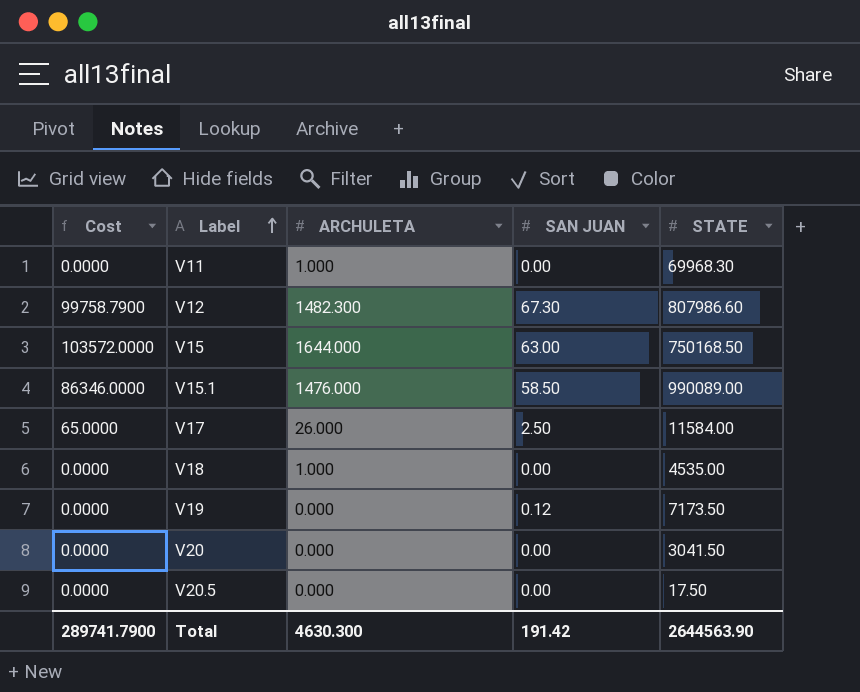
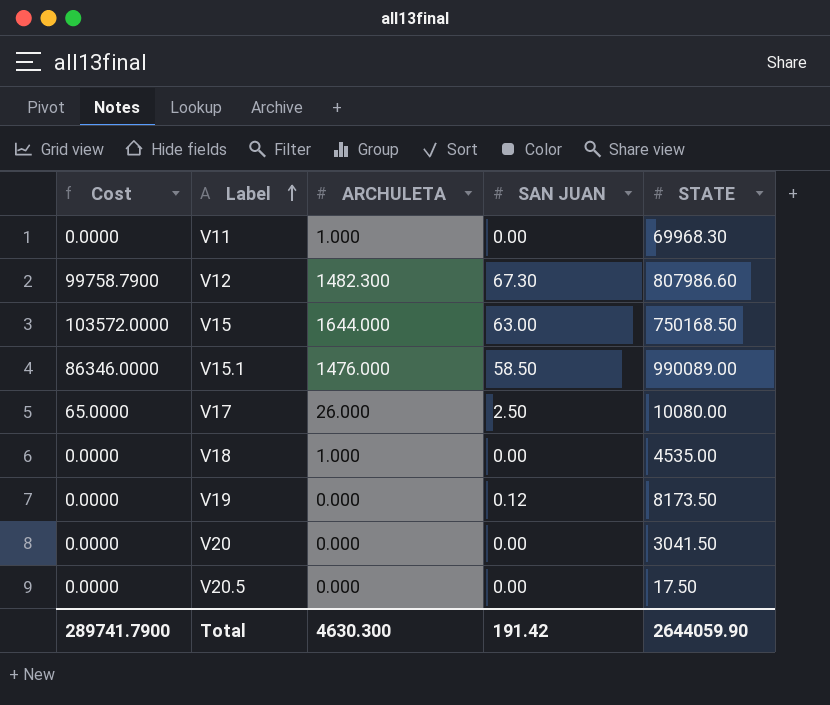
V17 | STATE: 11584.00 -> 10080.00
V19 | STATE: 7173.50 -> 8173.50
Total | STATE: 2644563.90 -> 2644059.90

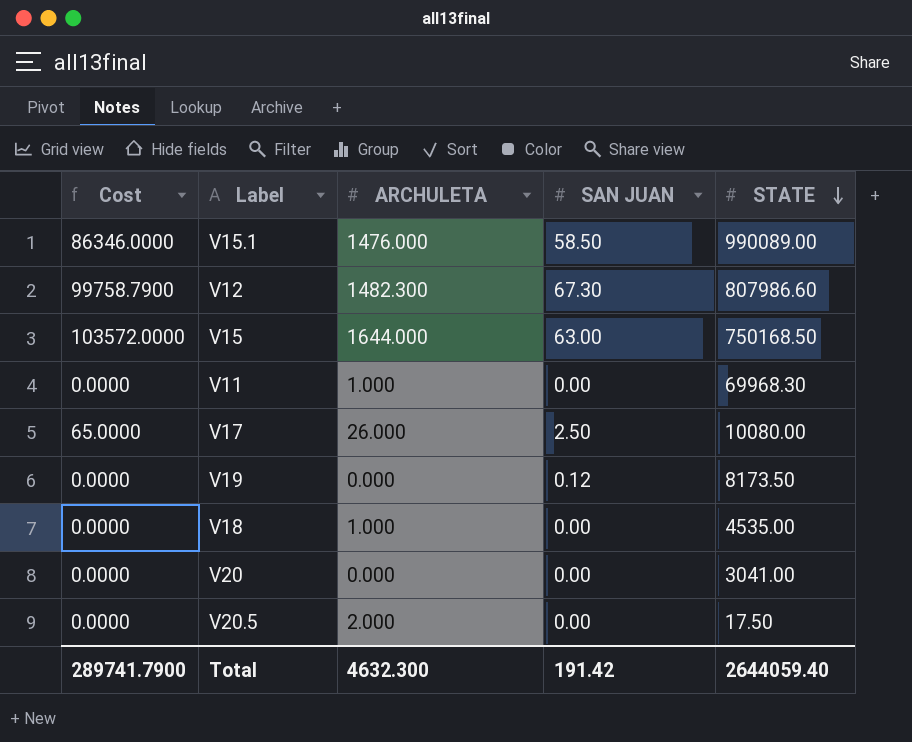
row order: Label ascending -> STATE descending
V20 | STATE: 3041.50 -> 3041.00
V20.5 | ARCHULETA: 0.000 -> 2.000
Total | ARCHULETA: 4630.300 -> 4632.300
Total | STATE: 2644059.90 -> 2644059.40

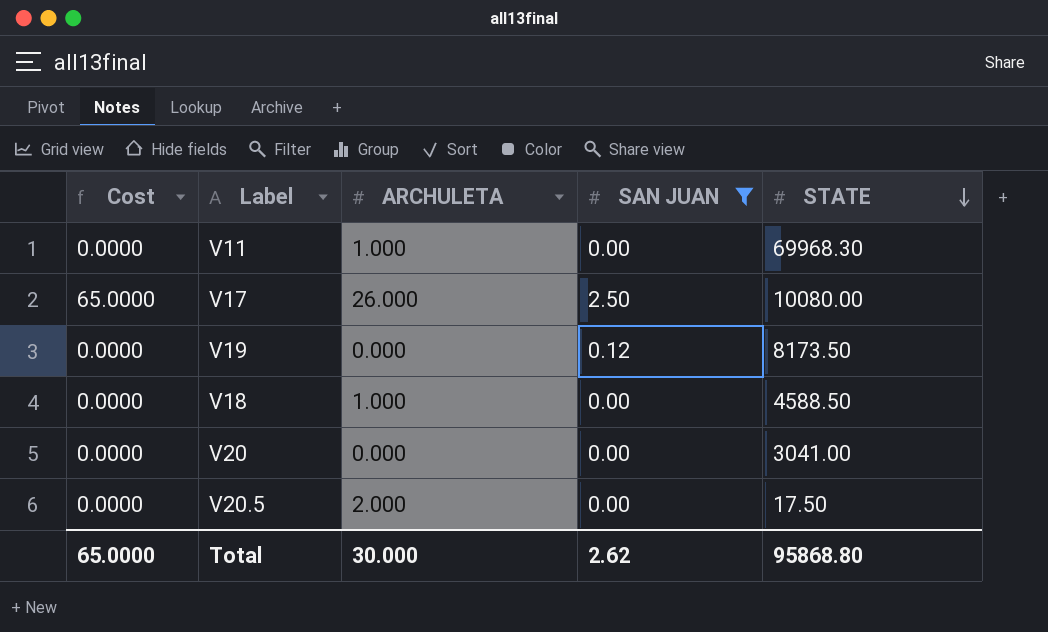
filter: none -> SAN JUAN <= 2.50
V18 | STATE: 4535.00 -> 4588.50
Total | Cost: 289741.7900 -> 65.0000
Total | ARCHULETA: 4632.300 -> 30.000
Total | SAN JUAN: 191.42 -> 2.62
Total | STATE: 2644059.40 -> 95868.80

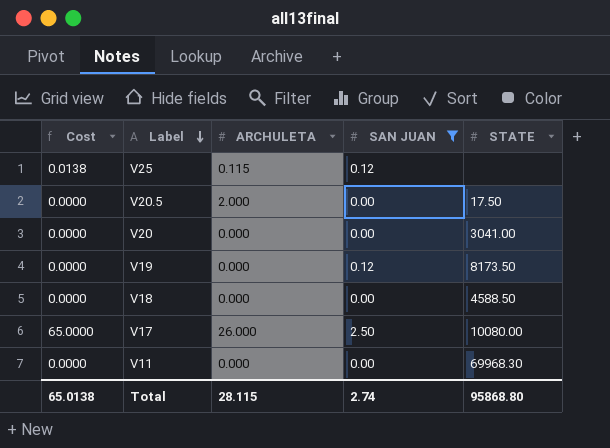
row order: STATE descending -> Label descending
row V25: none -> 0.0138 | 0.115 | 0.12 | none
V18 | ARCHULETA: 1.000 -> 0.000
V11 | ARCHULETA: 1.000 -> 0.000
Total | Cost: 65.0000 -> 65.0138
Total | ARCHULETA: 30.000 -> 28.115
Total | SAN JUAN: 2.62 -> 2.74

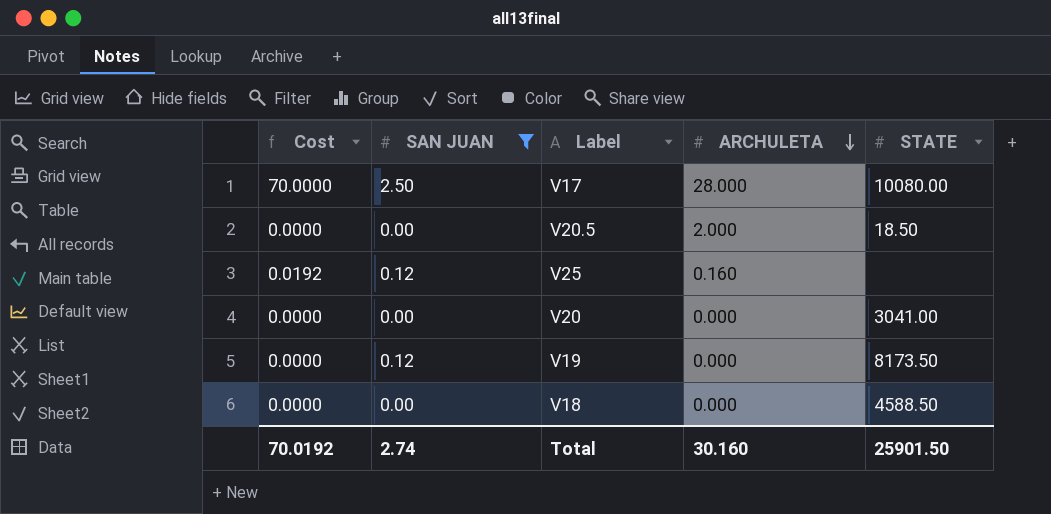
row order: Label descending -> ARCHULETA descending
column SAN JUAN | position: 4 -> 2
row V11: 0.0000 | 0.000 | 0.00 | 69968.30 -> none
V17 | Cost: 65.0000 -> 70.0000
V17 | ARCHULETA: 26.000 -> 28.000
V20.5 | STATE: 17.50 -> 18.50
V25 | Cost: 0.0138 -> 0.0192
V25 | ARCHULETA: 0.115 -> 0.160
Total | Cost: 65.0138 -> 70.0192
Total | ARCHULETA: 28.115 -> 30.160
Total | STATE: 95868.80 -> 25901.50

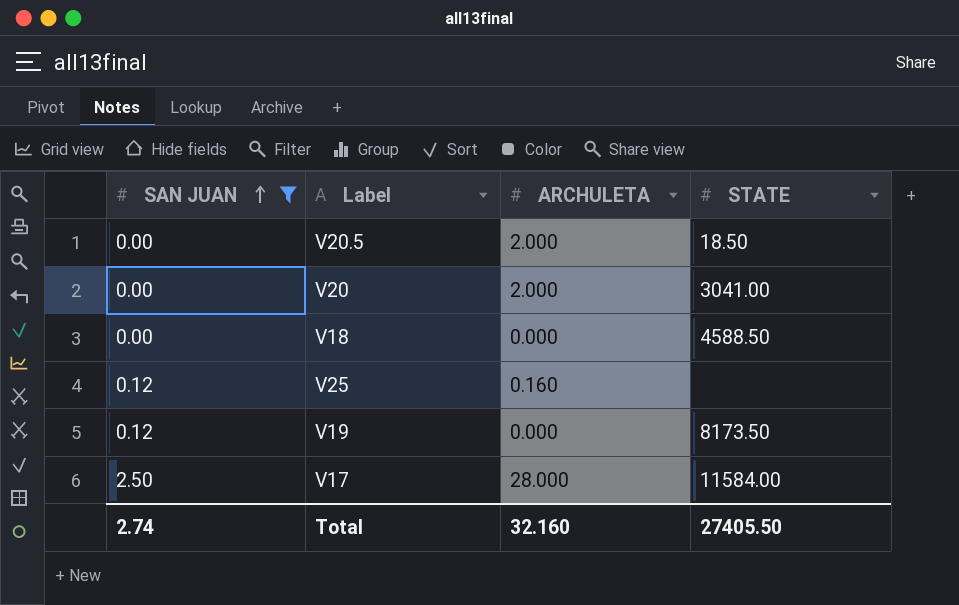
row order: ARCHULETA descending -> SAN JUAN ascending
column Cost | formula: [SAN JUAN] * [ARCHULETA] -> none
V20 | ARCHULETA: 0.000 -> 2.000
V17 | STATE: 10080.00 -> 11584.00
Total | ARCHULETA: 30.160 -> 32.160
Total | STATE: 25901.50 -> 27405.50

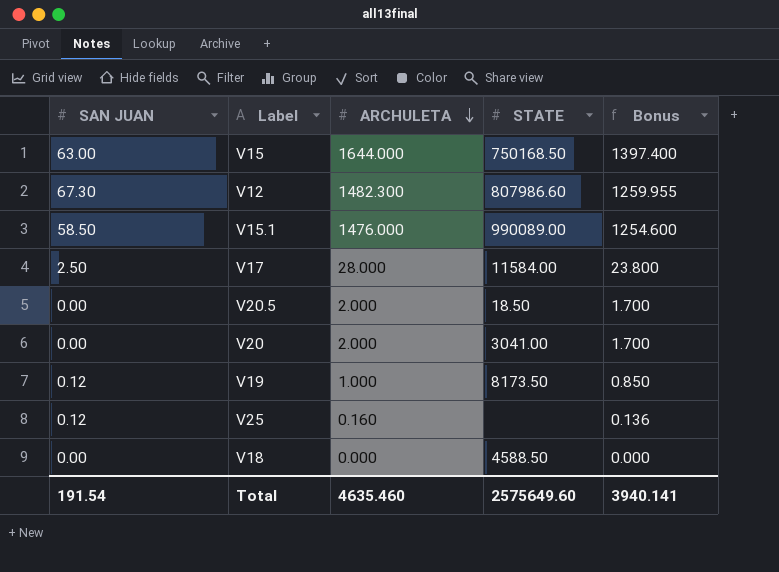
filter: SAN JUAN <= 2.50 -> none
row order: SAN JUAN ascending -> ARCHULETA descending
column Bonus | formula: none -> [ARCHULETA] * 0.85
V19 | ARCHULETA: 0.000 -> 1.000
Total | SAN JUAN: 2.74 -> 191.54
Total | ARCHULETA: 32.160 -> 4635.460
Total | STATE: 27405.50 -> 2575649.60

